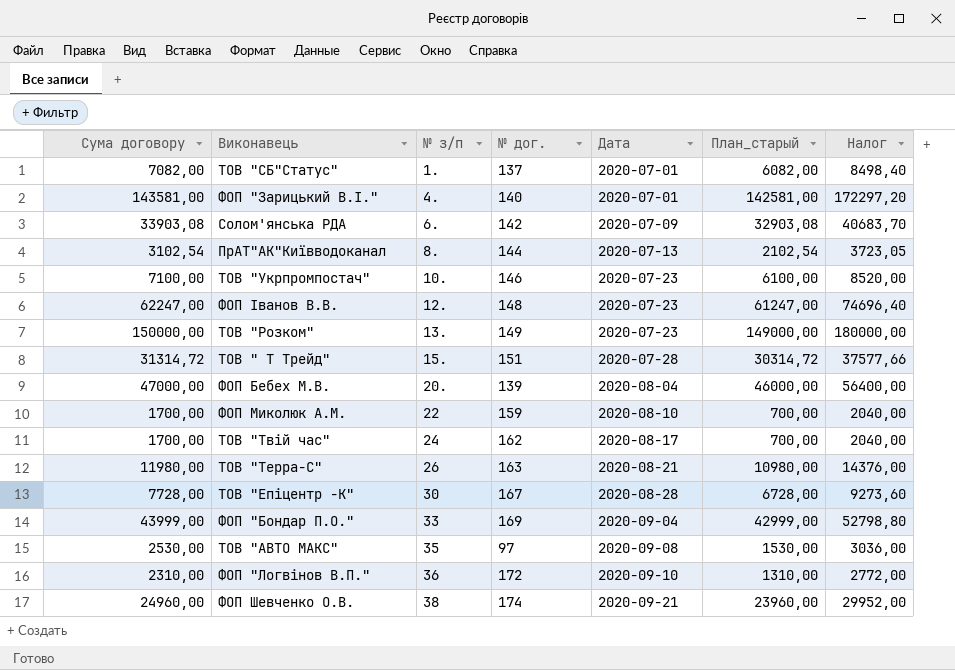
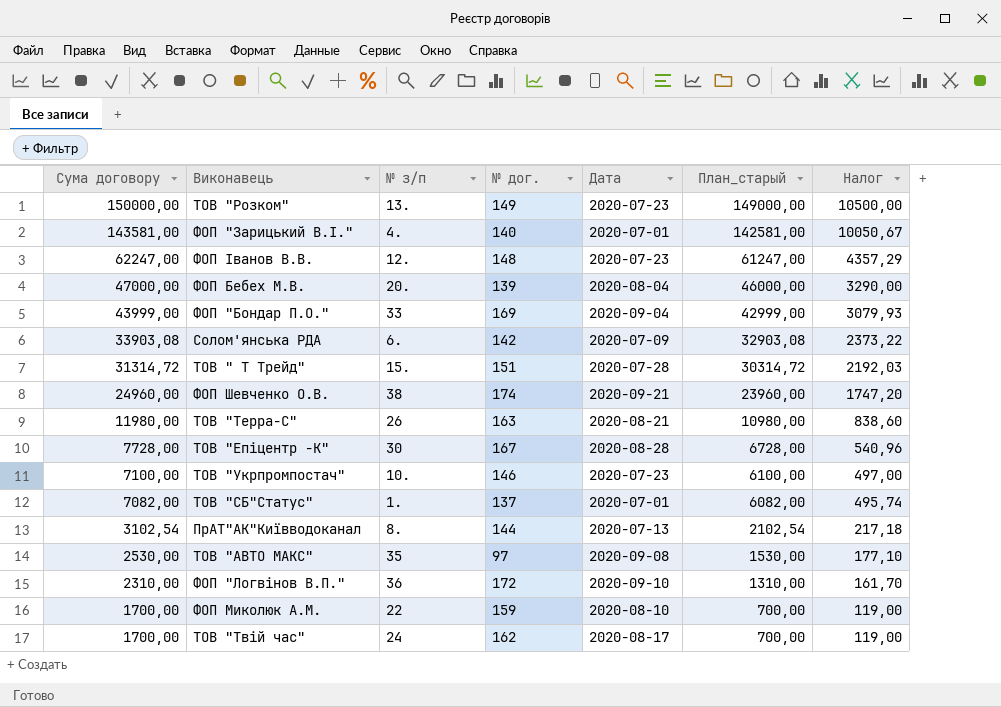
row order: № з/п ascending -> Сума договору descending
column Налог | formula: [Сума договору] * 1,2 -> [Сума договору] * 0,07

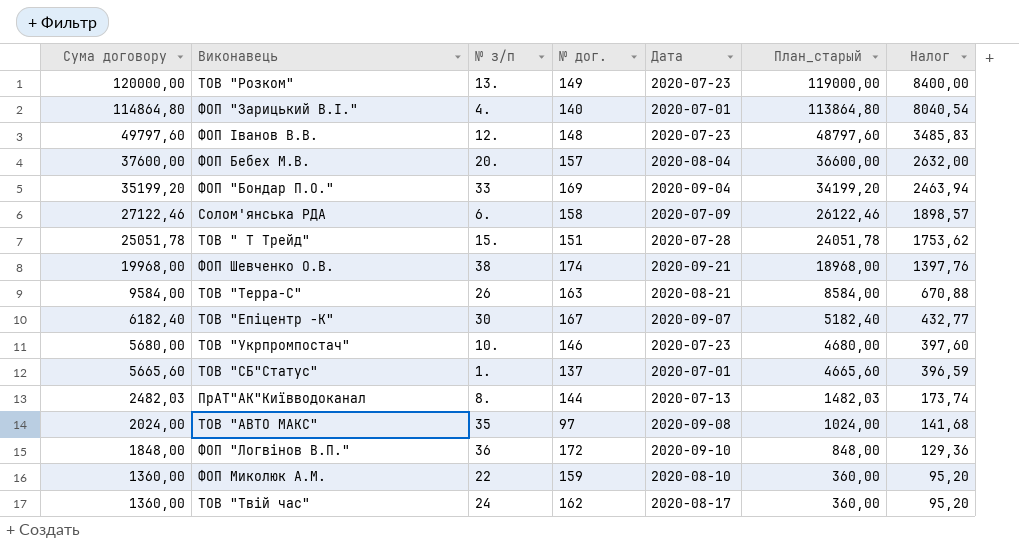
ТОВ "Розком" | Сума договору: 150000,00 -> 120000,00
ТОВ "Розком" | План_старый: 149000,00 -> 119000,00
ТОВ "Розком" | Налог: 10500,00 -> 8400,00
ФОП "Зарицький В.І." | Сума договору: 143581,00 -> 114864,80
ФОП "Зарицький В.І." | План_старый: 142581,00 -> 113864,80
ФОП "Зарицький В.І." | Налог: 10050,67 -> 8040,54
ФОП Іванов В.В. | Сума договору: 62247,00 -> 49797,60
ФОП Іванов В.В. | План_старый: 61247,00 -> 48797,60
ФОП Іванов В.В. | Налог: 4357,29 -> 3485,83
ФОП Бебех М.В. | Сума договору: 47000,00 -> 37600,00
ФОП Бебех М.В. | № дог.: 139 -> 157
ФОП Бебех М.В. | План_старый: 46000,00 -> 36600,00
ФОП Бебех М.В. | Налог: 3290,00 -> 2632,00
ФОП "Бондар П.О." | Сума договору: 43999,00 -> 35199,20
ФОП "Бондар П.О." | План_старый: 42999,00 -> 34199,20
ФОП "Бондар П.О." | Налог: 3079,93 -> 2463,94
Солом'янська РДА | Сума договору: 33903,08 -> 27122,46
Солом'янська РДА | № дог.: 142 -> 158
Солом'янська РДА | План_старый: 32903,08 -> 26122,46
Солом'янська РДА | Налог: 2373,22 -> 1898,57
ТОВ " Т Трейд" | Сума договору: 31314,72 -> 25051,78
ТОВ " Т Трейд" | План_старый: 30314,72 -> 24051,78
ТОВ " Т Трейд" | Налог: 2192,03 -> 1753,62
ФОП Шевченко О.В. | Сума договору: 24960,00 -> 19968,00
ФОП Шевченко О.В. | План_старый: 23960,00 -> 18968,00
ФОП Шевченко О.В. | Налог: 1747,20 -> 1397,76
ТОВ "Терра-С" | Сума договору: 11980,00 -> 9584,00
ТОВ "Терра-С" | План_старый: 10980,00 -> 8584,00
ТОВ "Терра-С" | Налог: 838,60 -> 670,88
ТОВ "Епіцентр -К" | Сума договору: 7728,00 -> 6182,40
ТОВ "Епіцентр -К" | Дата: 2020-08-28 -> 2020-09-07
ТОВ "Епіцентр -К" | План_старый: 6728,00 -> 5182,40
ТОВ "Епіцентр -К" | Налог: 540,96 -> 432,77
ТОВ "Укрпромпостач" | Сума договору: 7100,00 -> 5680,00
ТОВ "Укрпромпостач" | План_старый: 6100,00 -> 4680,00
ТОВ "Укрпромпостач" | Налог: 497,00 -> 397,60
ТОВ "СБ"Статус" | Сума договору: 7082,00 -> 5665,60
ТОВ "СБ"Статус" | План_старый: 6082,00 -> 4665,60
ТОВ "СБ"Статус" | Налог: 495,74 -> 396,59
ПрАТ"АК"Київводоканал | Сума договору: 3102,54 -> 2482,03
ПрАТ"АК"Київводоканал | План_старый: 2102,54 -> 1482,03
ПрАТ"АК"Київводоканал | Налог: 217,18 -> 173,74
ТОВ "АВТО МАКС" | Сума договору: 2530,00 -> 2024,00
ТОВ "АВТО МАКС" | План_старый: 1530,00 -> 1024,00
ТОВ "АВТО МАКС" | Налог: 177,10 -> 141,68
ФОП "Логвінов В.П." | Сума договору: 2310,00 -> 1848,00
ФОП "Логвінов В.П." | План_старый: 1310,00 -> 848,00
ФОП "Логвінов В.П." | Налог: 161,70 -> 129,36
ФОП Миколюк А.М. | Сума договору: 1700,00 -> 1360,00
ФОП Миколюк А.М. | План_старый: 700,00 -> 360,00
ФОП Миколюк А.М. | Налог: 119,00 -> 95,20
ТОВ "Твій час" | Сума договору: 1700,00 -> 1360,00
ТОВ "Твій час" | План_старый: 700,00 -> 360,00
ТОВ "Твій час" | Налог: 119,00 -> 95,20

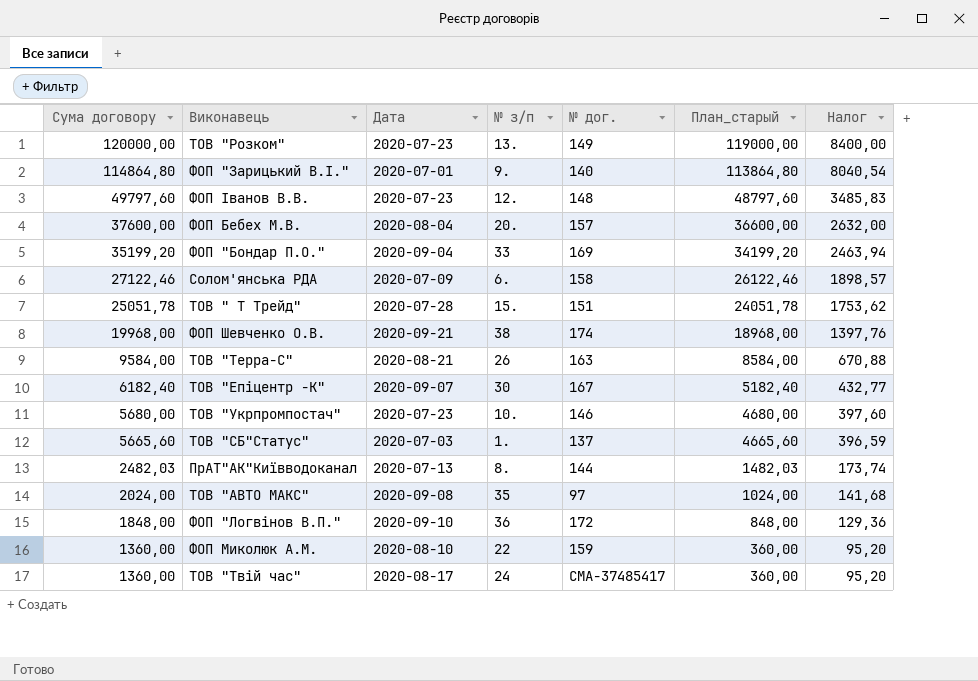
column Дата | position: 5 -> 3
ФОП "Зарицький В.І." | № з/п: 4. -> 9.
ТОВ "СБ"Статус" | Дата: 2020-07-01 -> 2020-07-03
ТОВ "Твій час" | № дог.: 162 -> СМА-37485417

